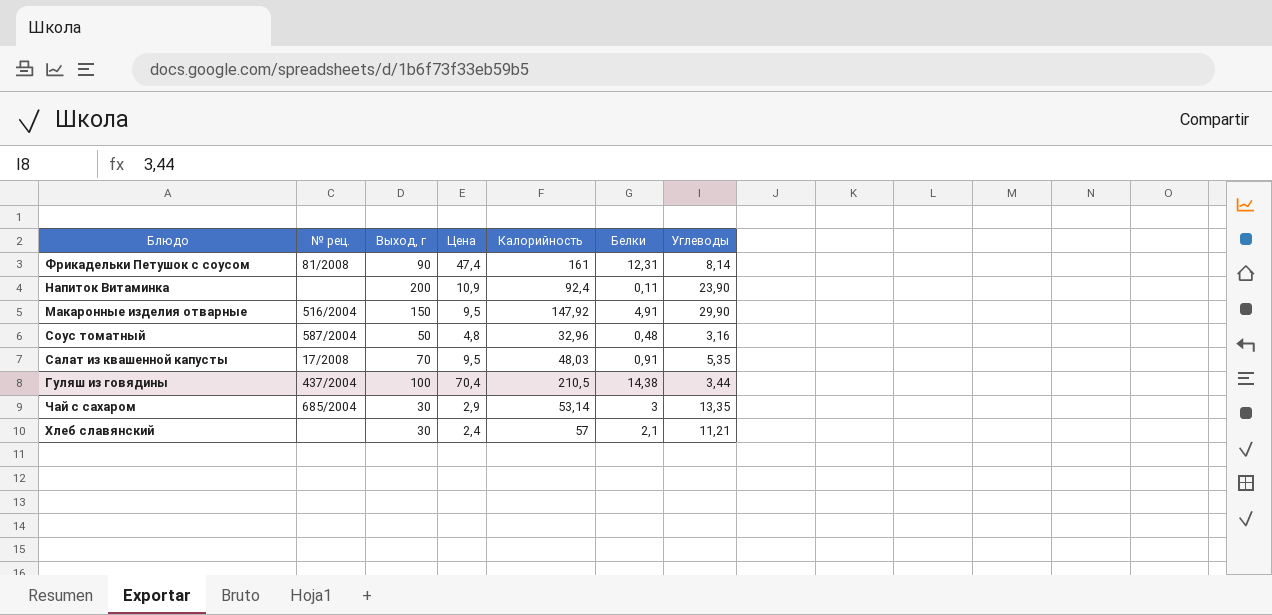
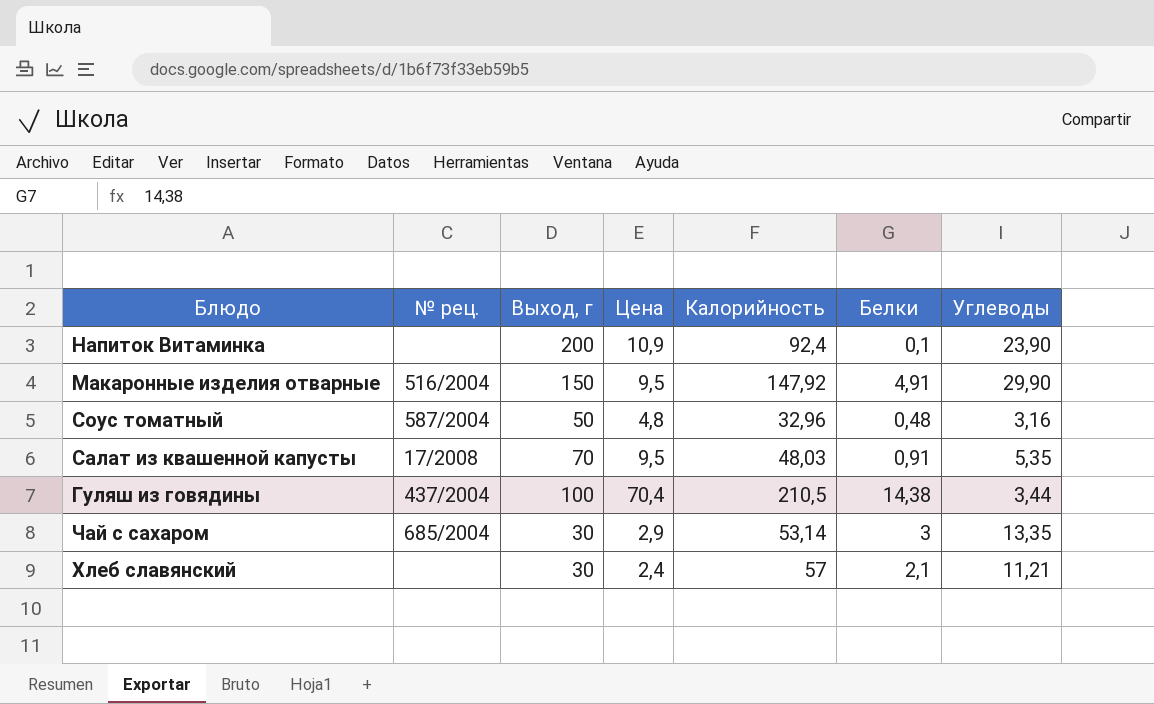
row Фрикадельки Петушок с соусом: 81/2008 | 90 | 47,4 | 161 | 12,31 | 8,14 -> none
Напиток Витаминка | Белки: 0,11 -> 0,1

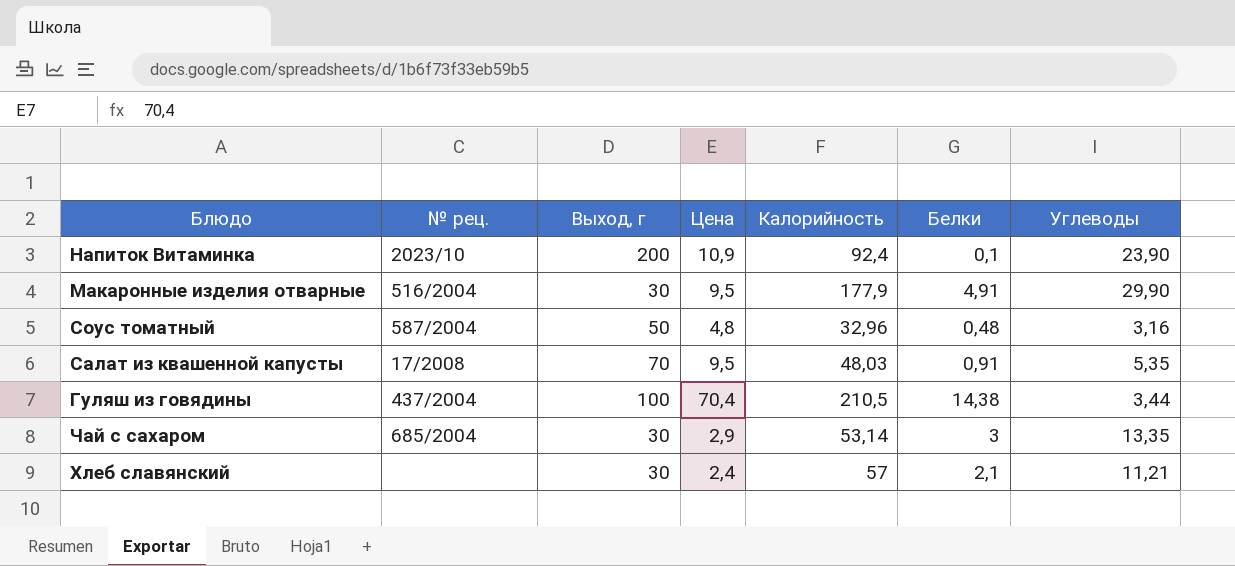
Напиток Витаминка | № рец.: none -> 2023/10
Макаронные изделия отварные | Выход, г: 150 -> 30
Макаронные изделия отварные | Калорийность: 147,92 -> 177,9

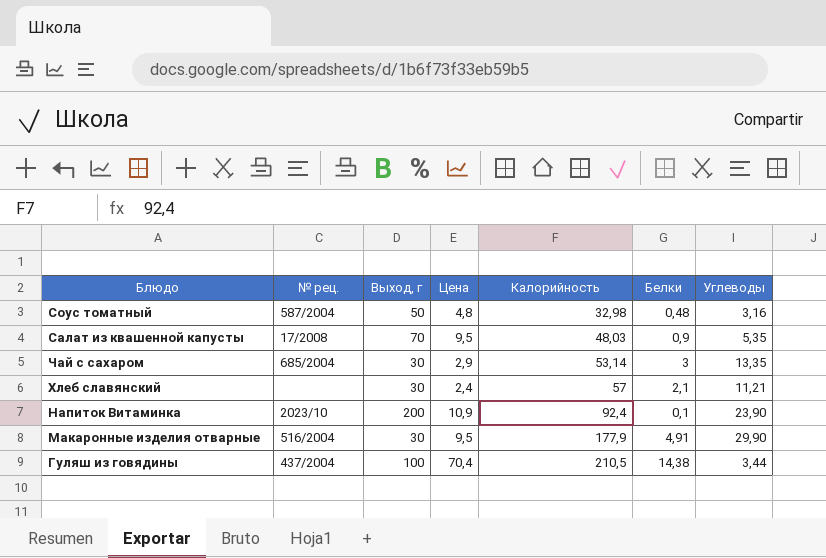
row order: none -> Калорийность ascending
Соус томатный | Калорийность: 32,96 -> 32,98
Салат из квашенной капусты | Белки: 0,91 -> 0,9

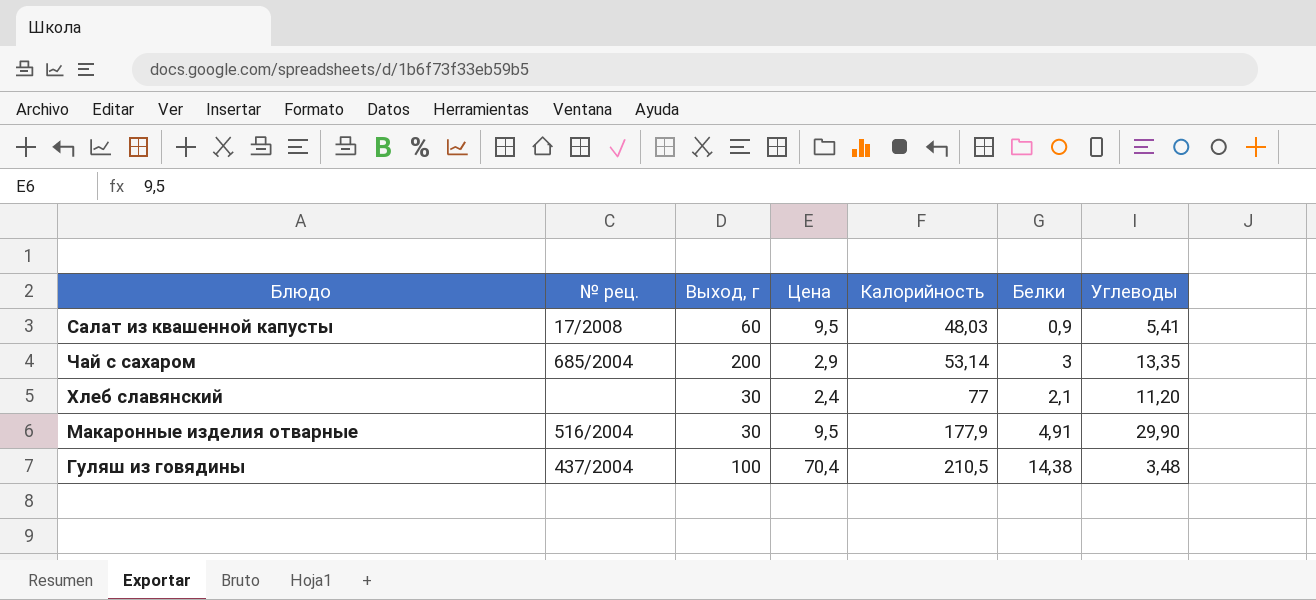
row Соус томатный: 587/2004 | 50 | 4,8 | 32,98 | 0,48 | 3,16 -> none
row Напиток Витаминка: 2023/10 | 200 | 10,9 | 92,4 | 0,1 | 23,90 -> none
Салат из квашенной капусты | Выход, г: 70 -> 60
Салат из квашенной капусты | Углеводы: 5,35 -> 5,41
Чай с сахаром | Выход, г: 30 -> 200
Хлеб славянский | Калорийность: 57 -> 77
Хлеб славянский | Углеводы: 11,21 -> 11,20
Гуляш из говядины | Углеводы: 3,44 -> 3,48

